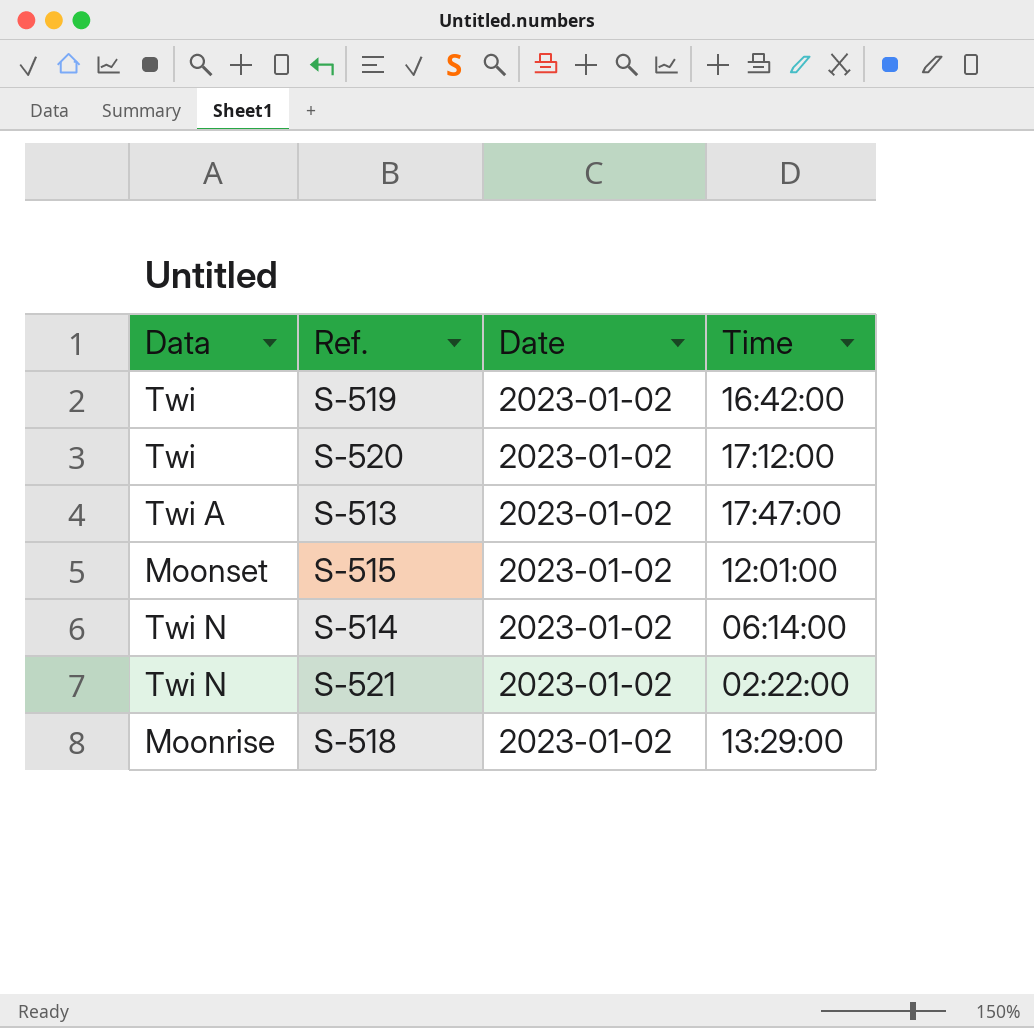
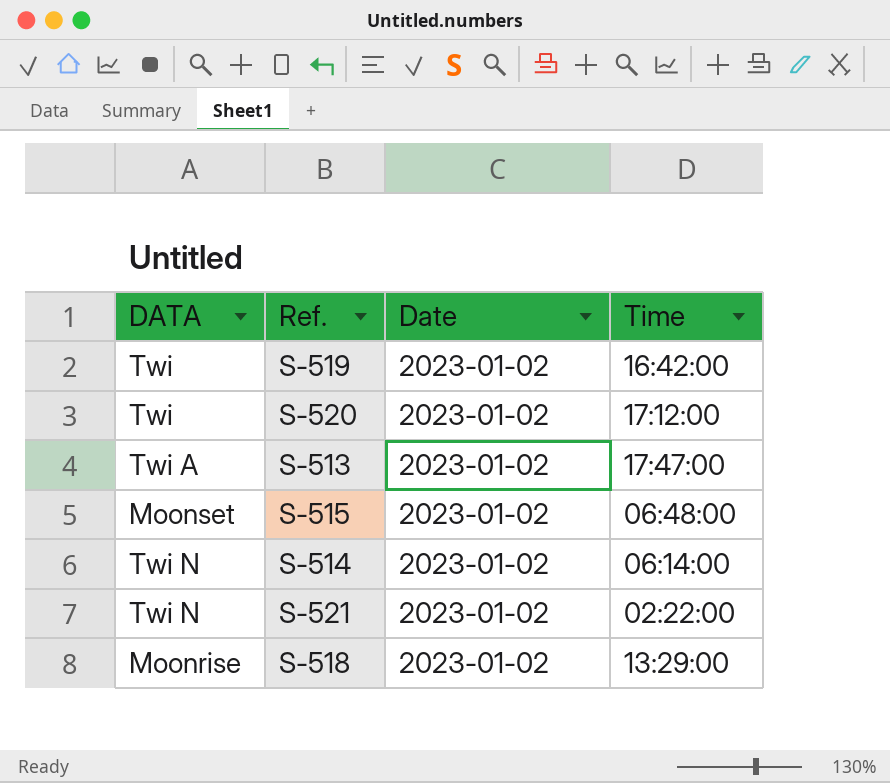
column name: Data -> DATA
S-515 | Time: 12:01:00 -> 06:48:00

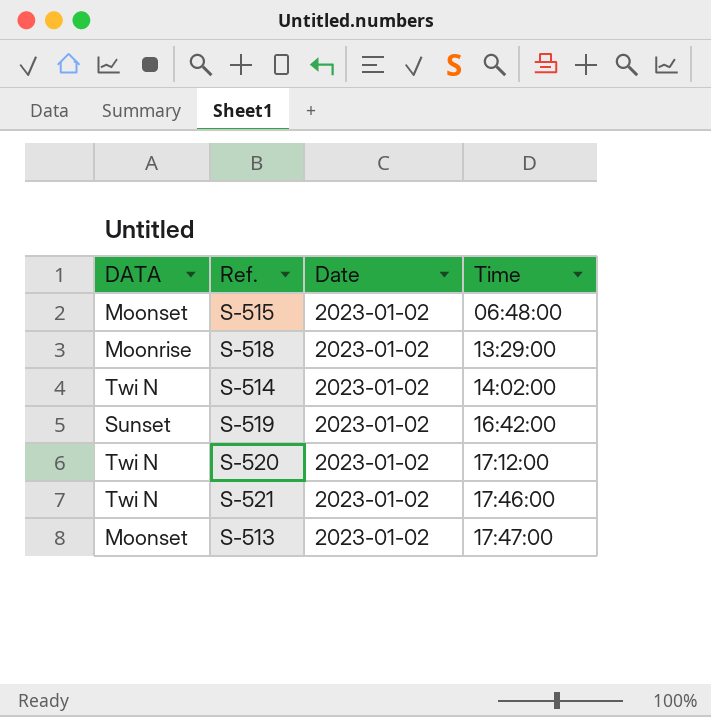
row order: none -> Time ascending
S-514 | Time: 06:14:00 -> 14:02:00
S-519 | DATA: Twi -> Sunset
S-520 | DATA: Twi -> Twi N
S-521 | Time: 02:22:00 -> 17:46:00
S-513 | DATA: Twi A -> Moonset

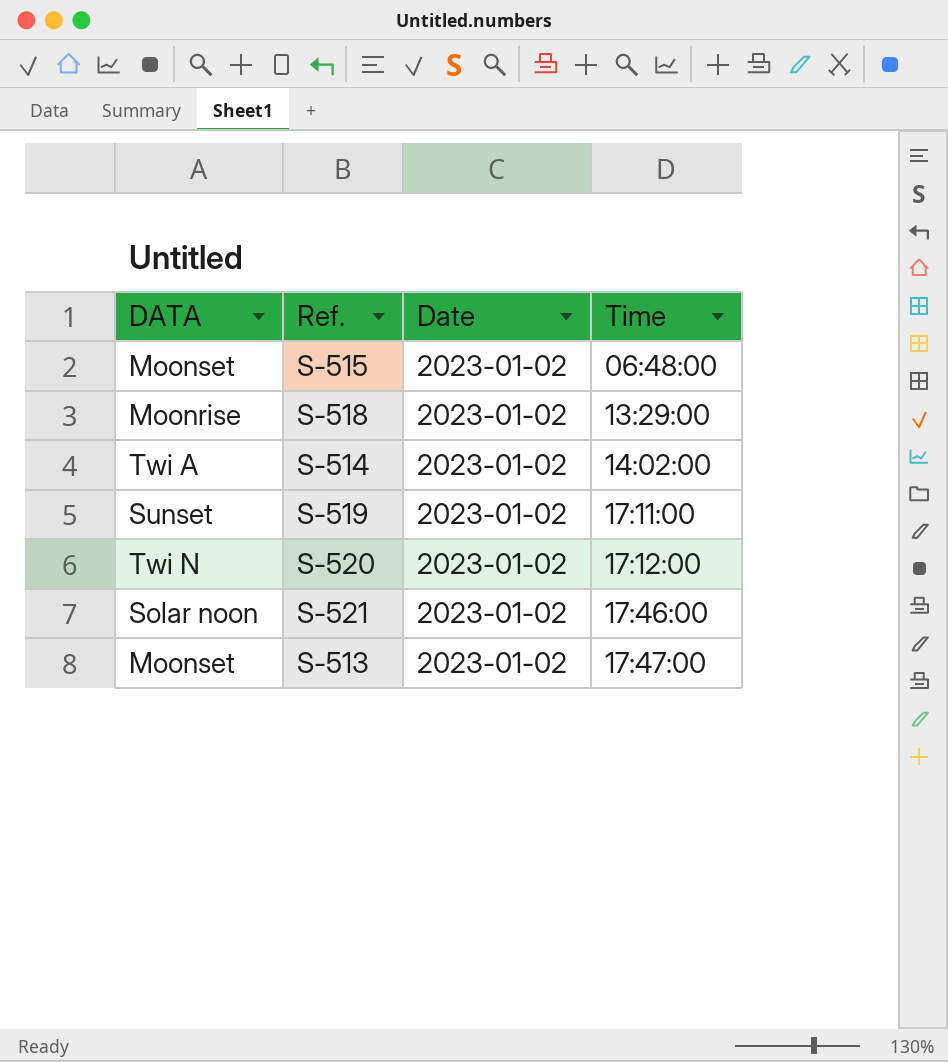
S-514 | DATA: Twi N -> Twi A
S-519 | Time: 16:42:00 -> 17:11:00
S-521 | DATA: Twi N -> Solar noon

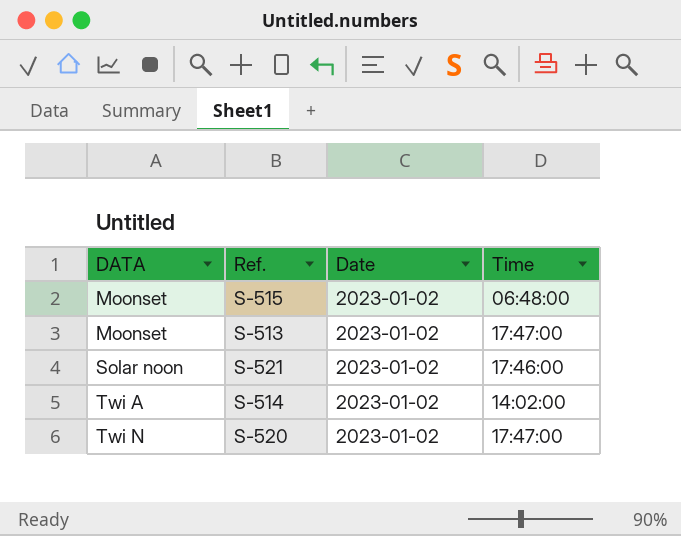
row order: Time ascending -> DATA ascending
row S-518: Moonrise | 2023-01-02 | 13:29:00 -> none
row S-519: Sunset | 2023-01-02 | 17:11:00 -> none
S-520 | Time: 17:12:00 -> 17:47:00

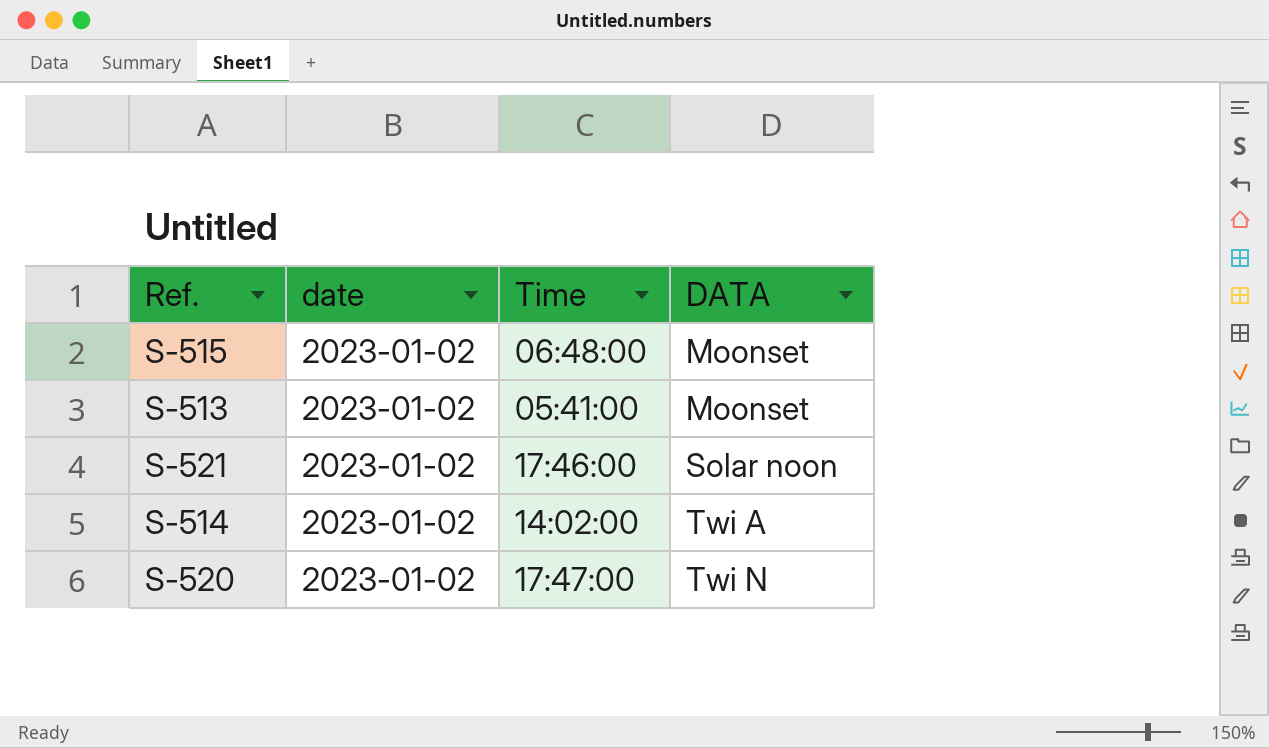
column name: Date -> date
column DATA | position: 1 -> 4
S-513 | Time: 17:47:00 -> 05:41:00

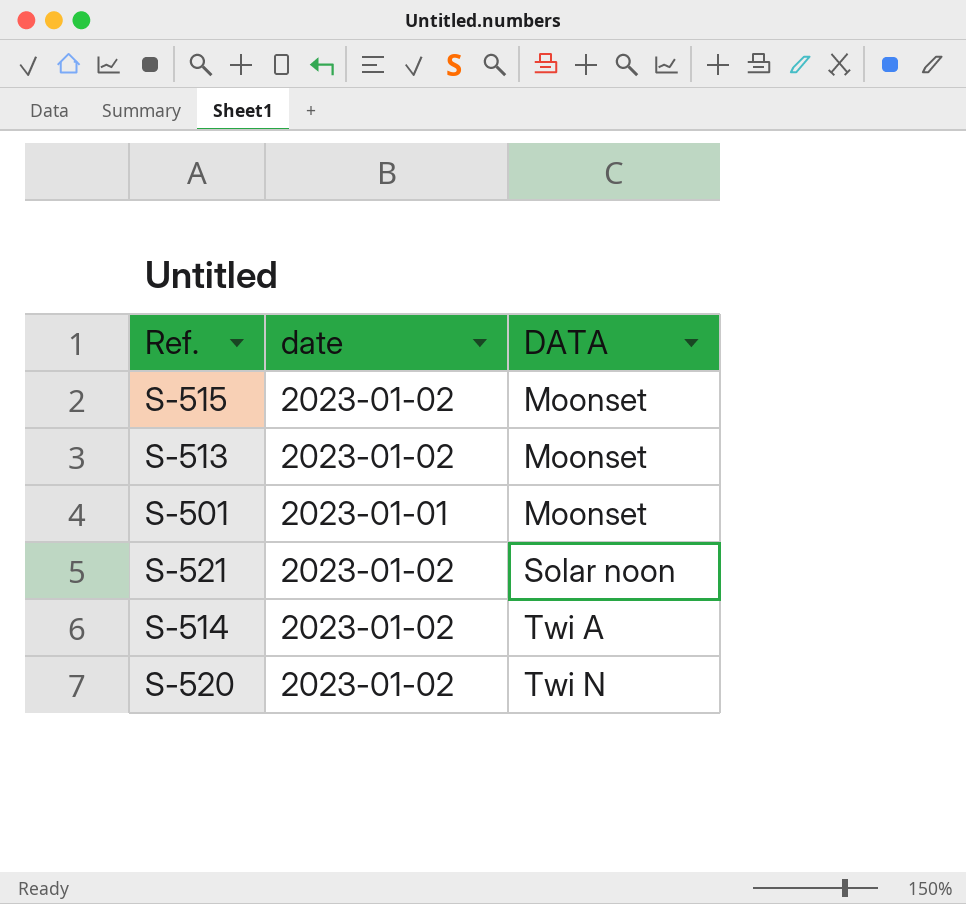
column Time | position: 3 -> none
row S-501: none -> 2023-01-01 | Moonset

